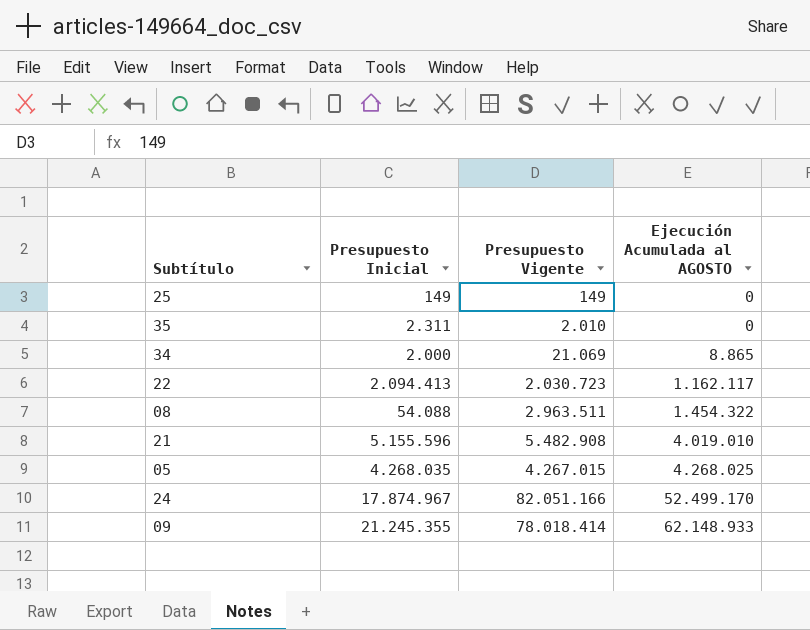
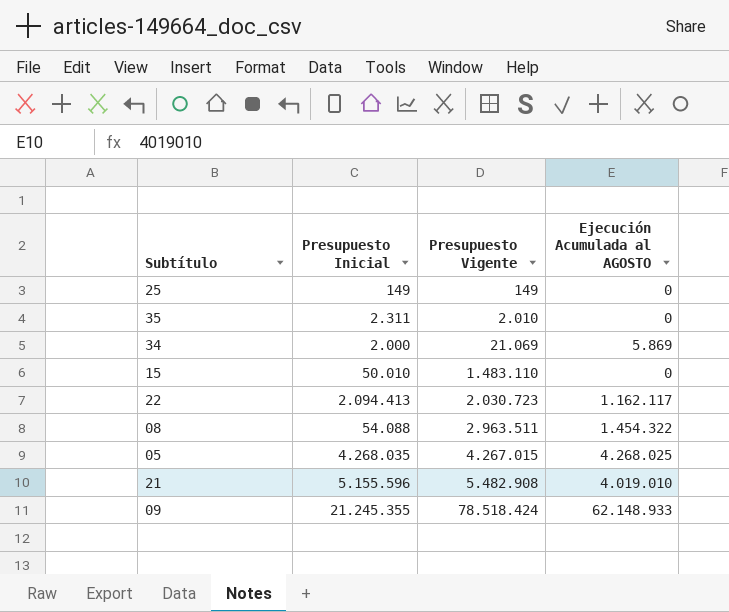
row order: Ejecución Acumulada al AGOSTO ascending -> Presupuesto Vigente ascending
row 24: 17.874.967 | 82.051.166 | 52.499.170 -> none
34 | Ejecución Acumulada al AGOSTO: 8.865 -> 5.869
row 15: none -> 50.010 | 1.483.110 | 0
09 | Presupuesto Vigente: 78.018.414 -> 78.518.424

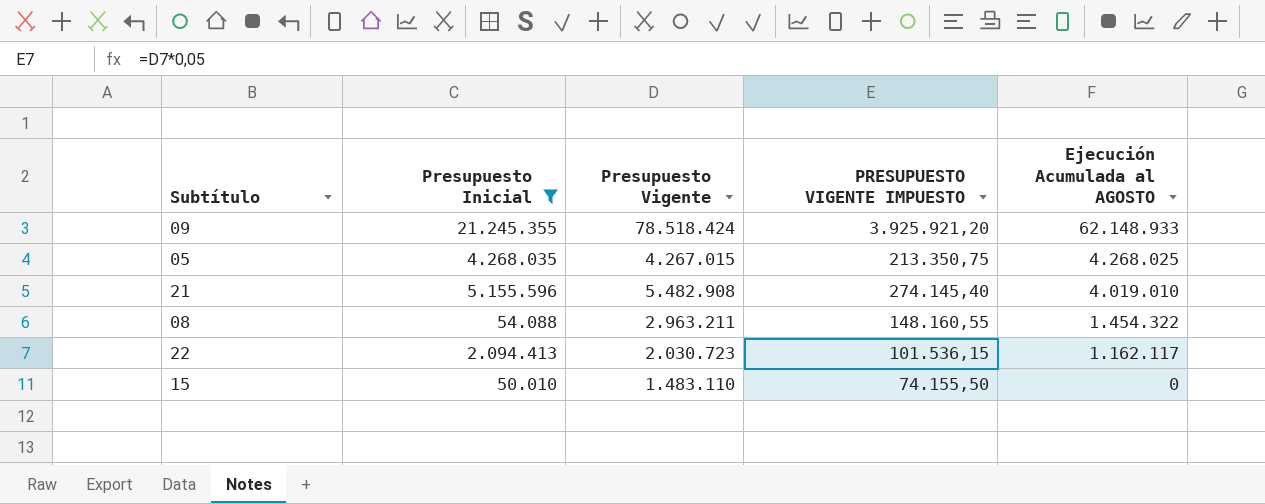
filter: none -> Presupuesto Inicial >= 50.010
row order: Presupuesto Vigente ascending -> Ejecución Acumulada al AGOSTO descending
column PRESUPUESTO VIGENTE IMPUESTO | formula: none -> [Presupuesto Vigente] * 0,05
08 | Presupuesto Vigente: 2.963.511 -> 2.963.211

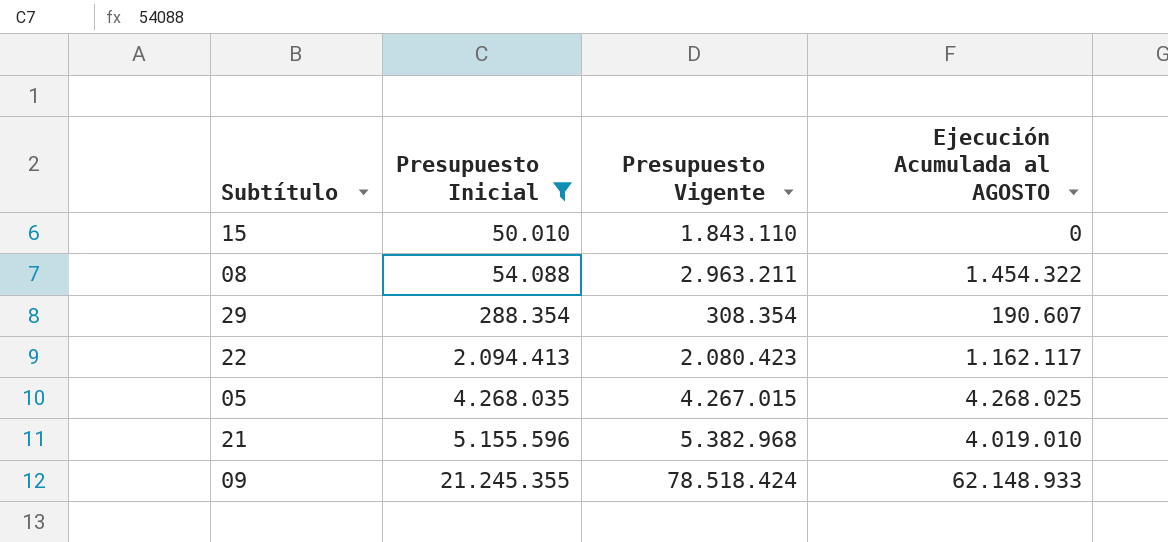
row order: Ejecución Acumulada al AGOSTO descending -> Presupuesto Inicial ascending
column PRESUPUESTO VIGENTE IMPUESTO | formula: [Presupuesto Vigente] * 0,05 -> none
15 | Presupuesto Vigente: 1.483.110 -> 1.843.110
row 29: none -> 288.354 | 308.354 | 190.607
22 | Presupuesto Vigente: 2.030.723 -> 2.080.423
21 | Presupuesto Vigente: 5.482.908 -> 5.382.968

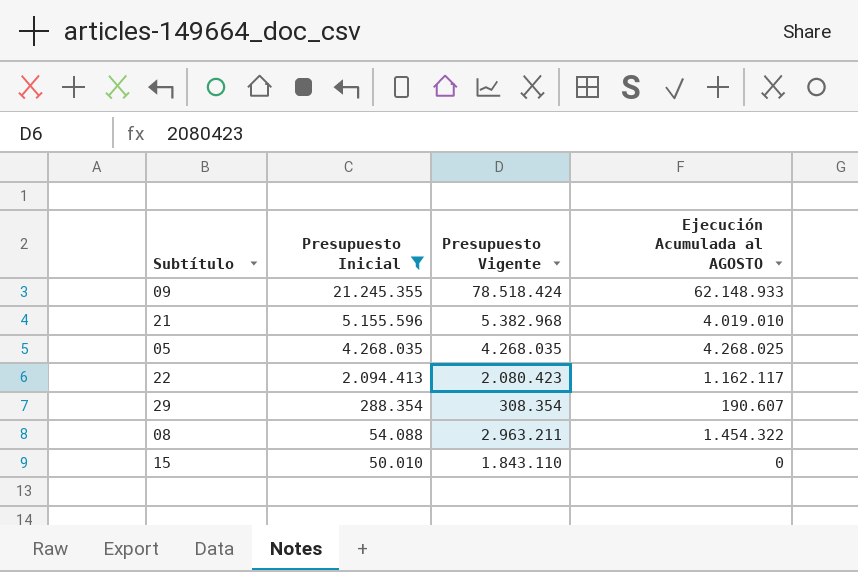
row order: Presupuesto Inicial ascending -> Presupuesto Inicial descending
05 | Presupuesto Vigente: 4.267.015 -> 4.268.035

